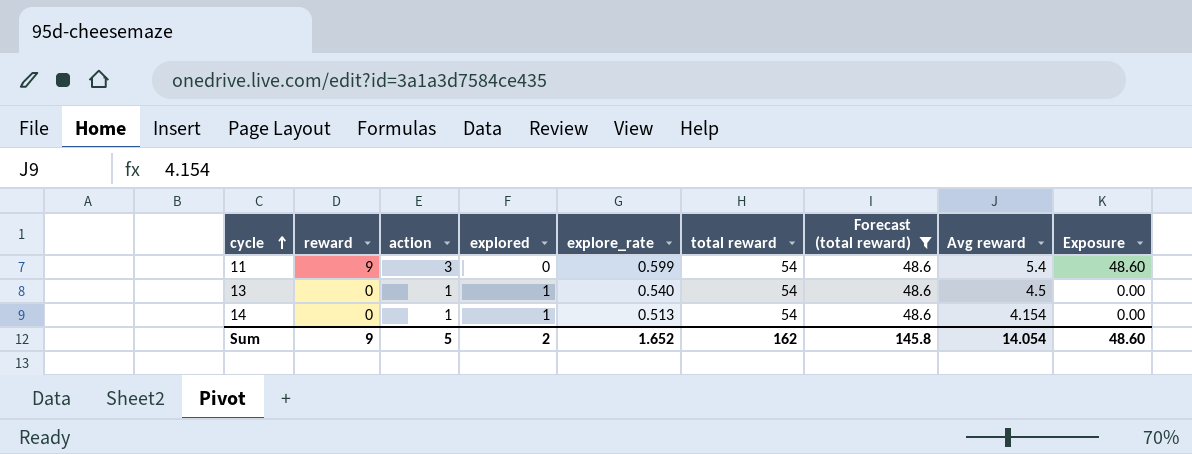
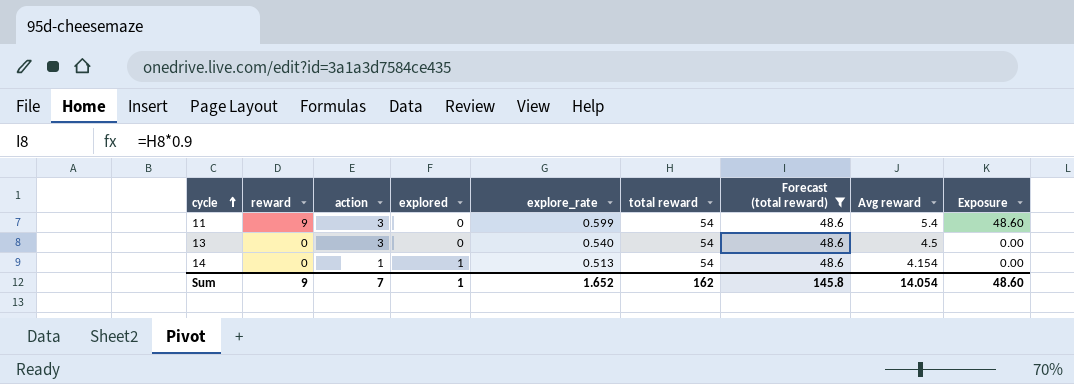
13 | action: 1 -> 3
13 | explored: 1 -> 0
Sum | action: 5 -> 7
Sum | explored: 2 -> 1

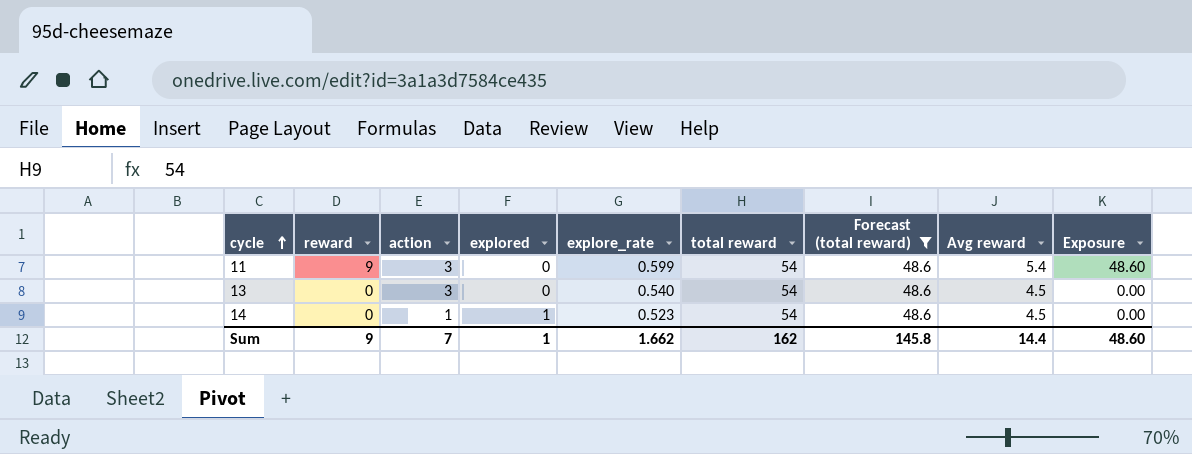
14 | explore_rate: 0.513 -> 0.523
14 | Avg reward: 4.154 -> 4.5
Sum | explore_rate: 1.652 -> 1.662
Sum | Avg reward: 14.054 -> 14.4

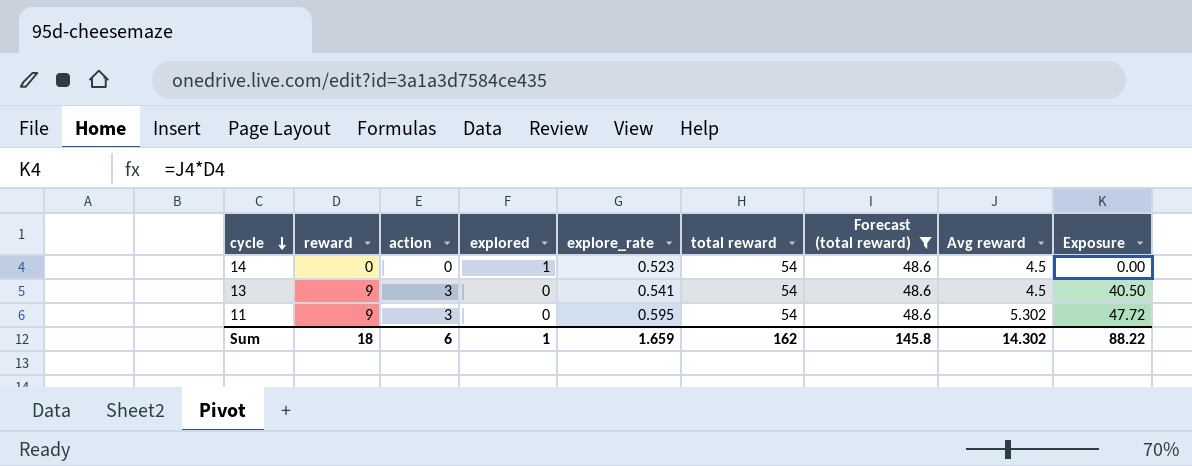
row order: cycle ascending -> cycle descending
14 | action: 1 -> 0
13 | reward: 0 -> 9
13 | explore_rate: 0.540 -> 0.541
13 | Exposure: 0.00 -> 40.50
11 | explore_rate: 0.599 -> 0.595
11 | Avg reward: 5.4 -> 5.302
11 | Exposure: 48.60 -> 47.72
Sum | reward: 9 -> 18
Sum | action: 7 -> 6
Sum | explore_rate: 1.662 -> 1.659
Sum | Avg reward: 14.4 -> 14.302
Sum | Exposure: 48.60 -> 88.22

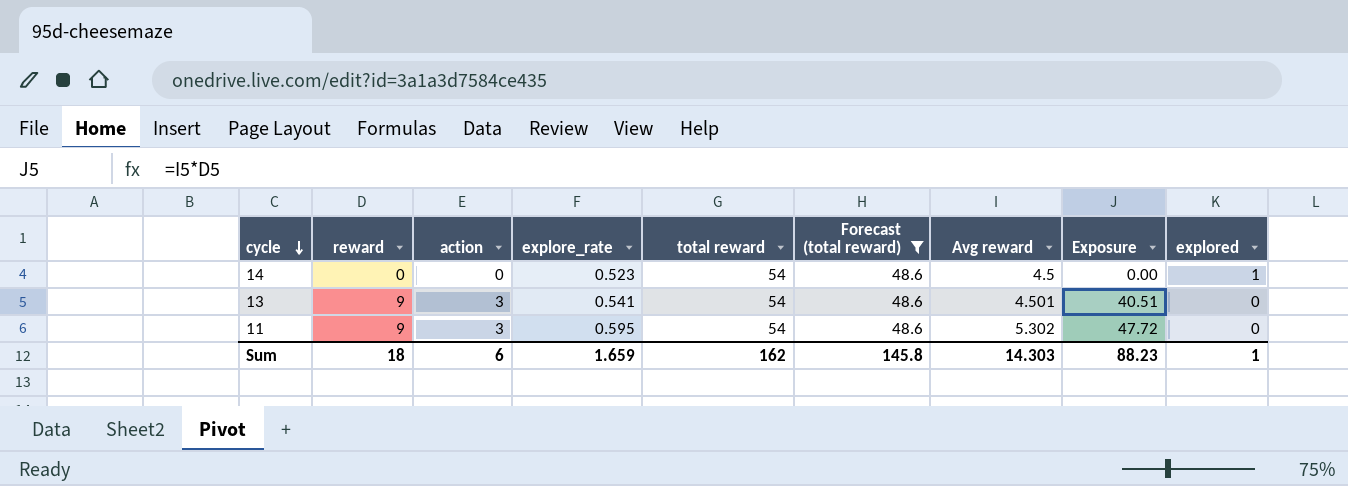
column explored | position: 4 -> 9
13 | Avg reward: 4.5 -> 4.501
13 | Exposure: 40.50 -> 40.51
Sum | Avg reward: 14.302 -> 14.303
Sum | Exposure: 88.22 -> 88.23

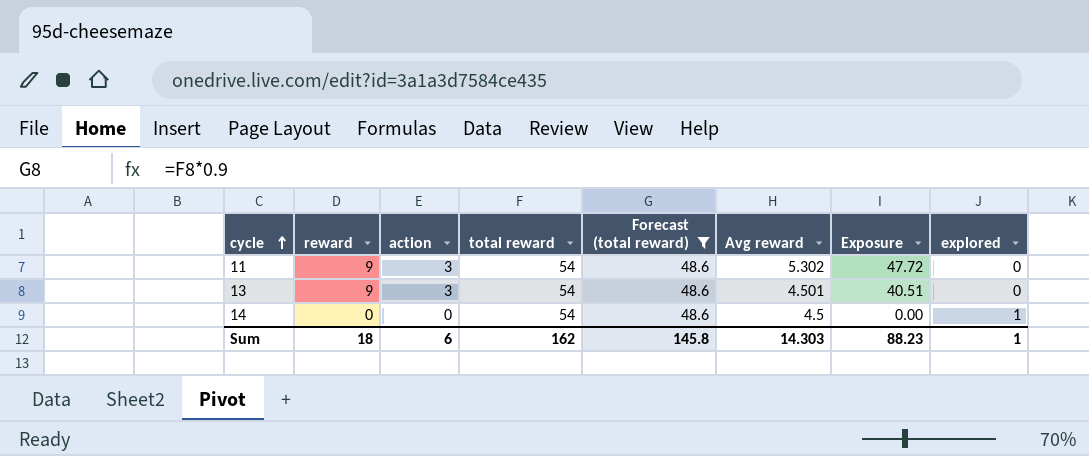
row order: cycle descending -> cycle ascending
column explore_rate | position: 4 -> none

